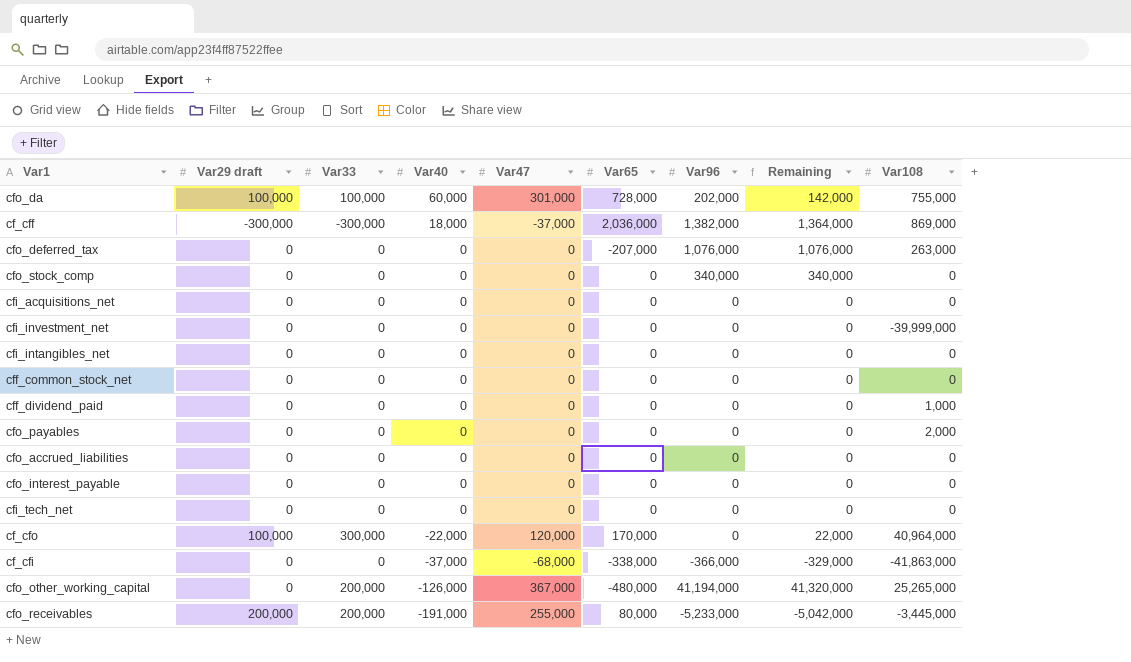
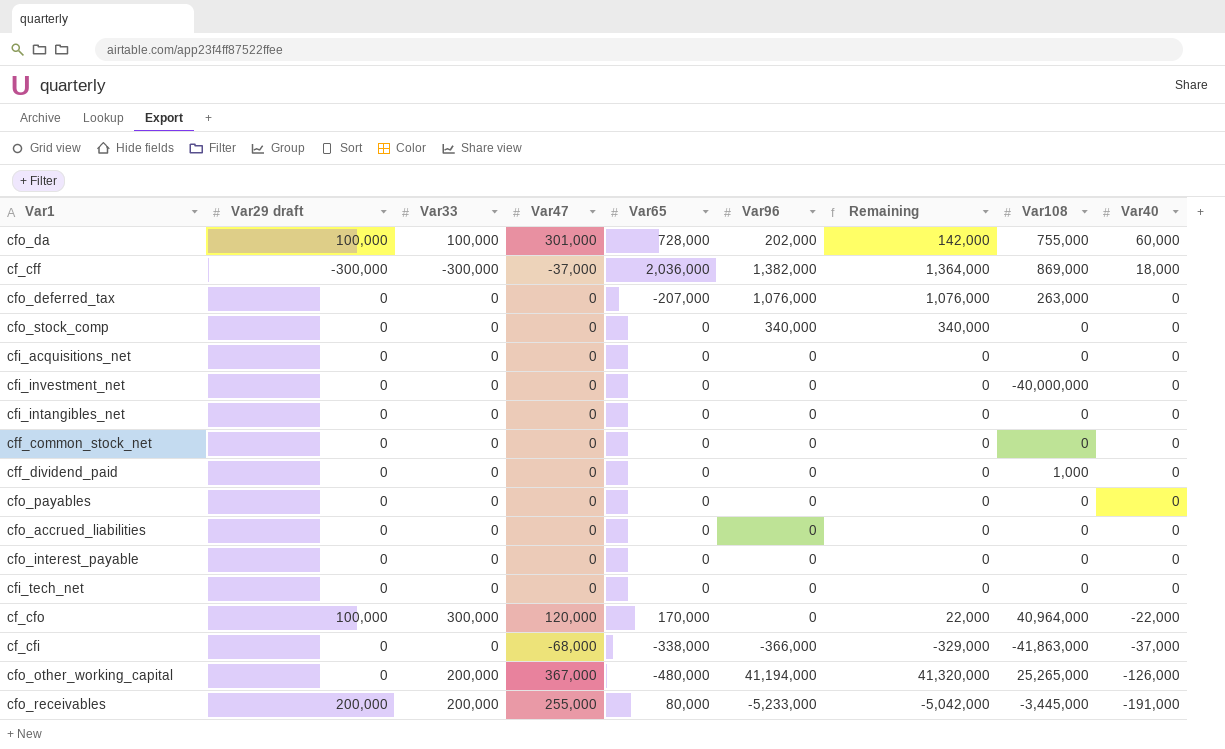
column Var40 | position: 4 -> 9
cfi_investment_net | Var108: -39,999,000 -> -40,000,000
cfo_payables | Var108: 2,000 -> 0

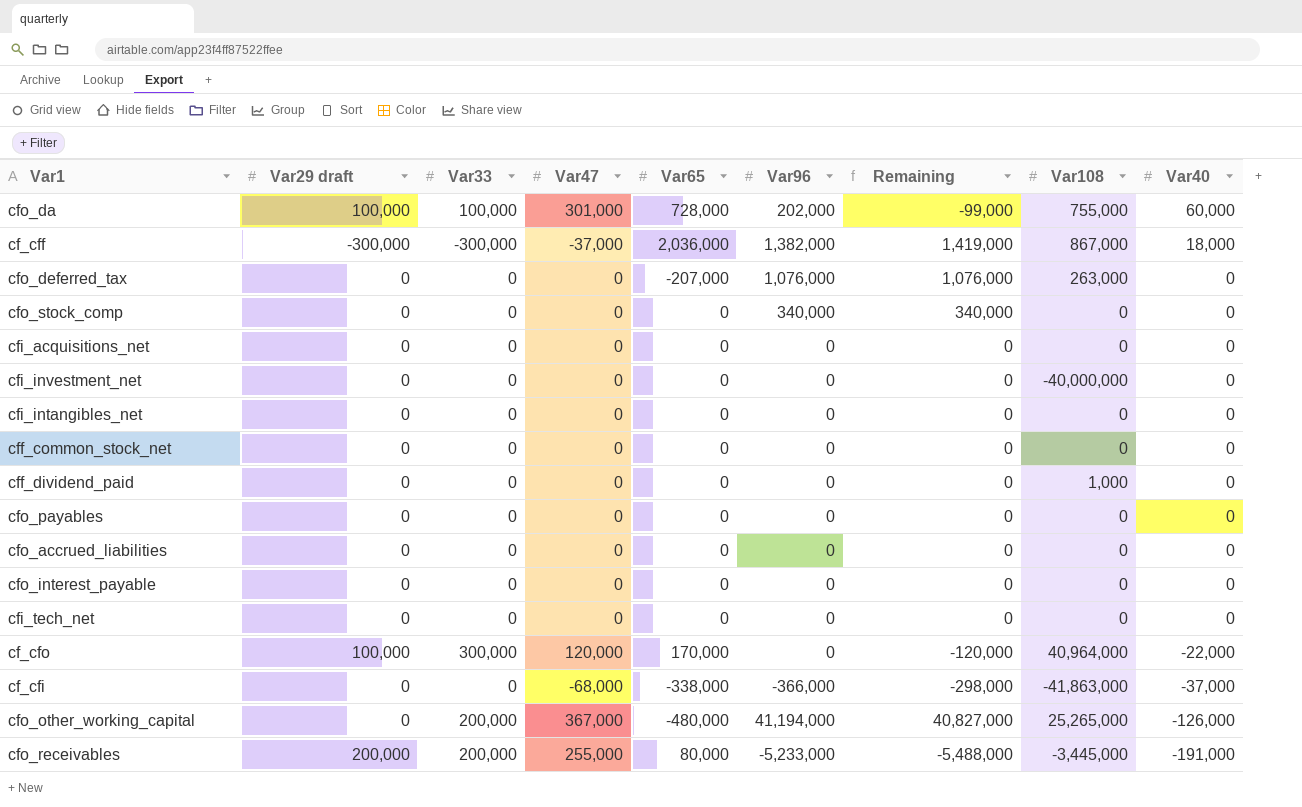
column Remaining | formula: [Var96] - [Var40] -> [Var96] - [Var47]
cf_cff | Var108: 869,000 -> 867,000

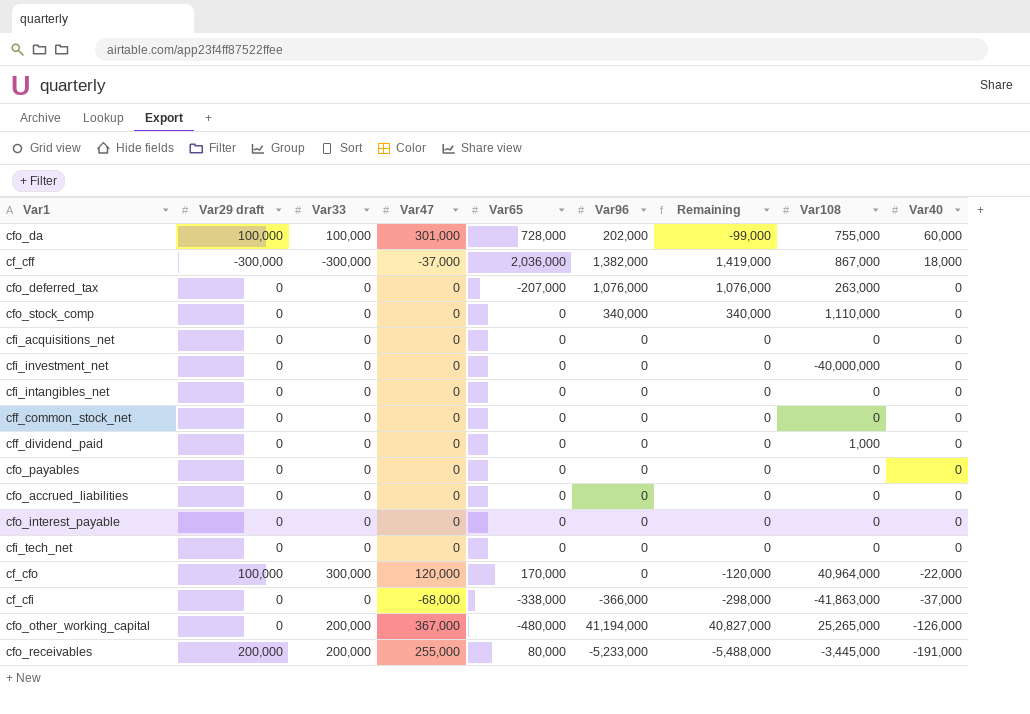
cfo_stock_comp | Var108: 0 -> 1,110,000

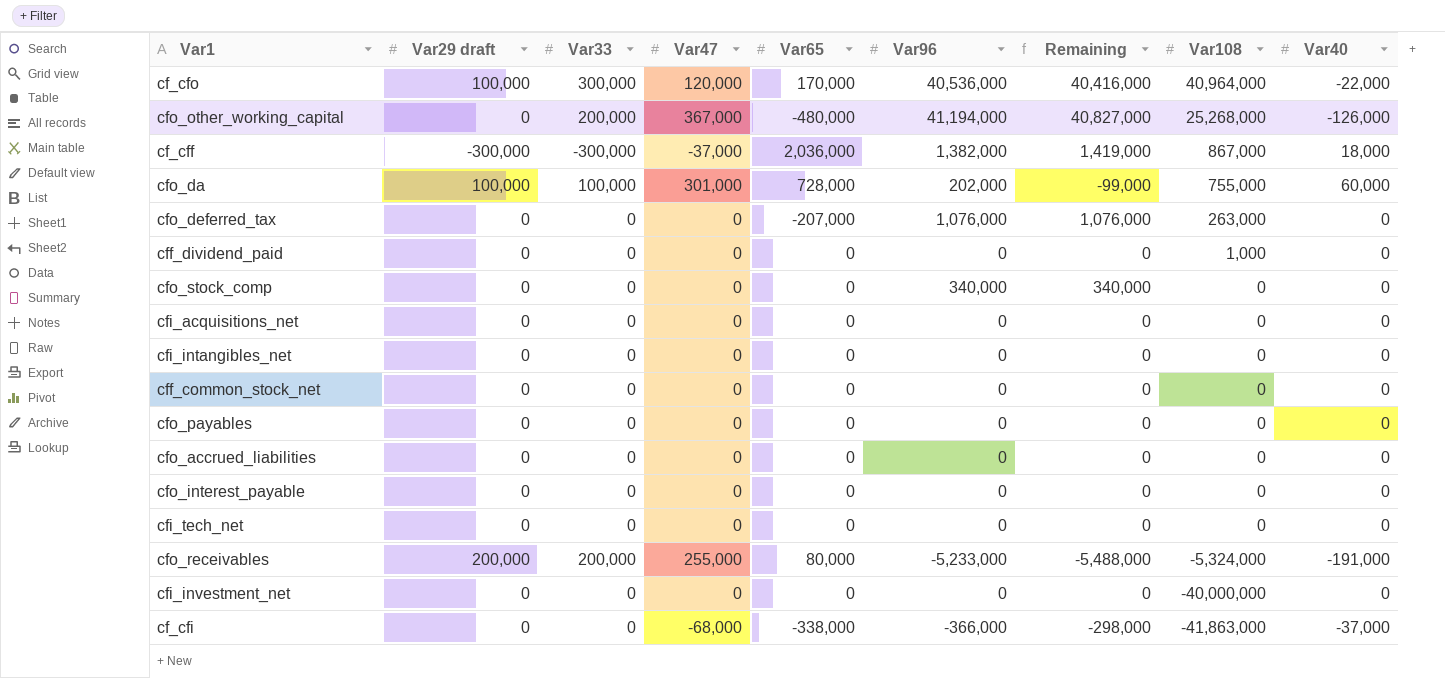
row order: Var40 descending -> Var108 descending
cf_cfo | Var96: 0 -> 40,536,000
cf_cfo | Remaining: -120,000 -> 40,416,000
cfo_other_working_capital | Var108: 25,265,000 -> 25,268,000
cfo_stock_comp | Var108: 1,110,000 -> 0
cfo_receivables | Var108: -3,445,000 -> -5,324,000

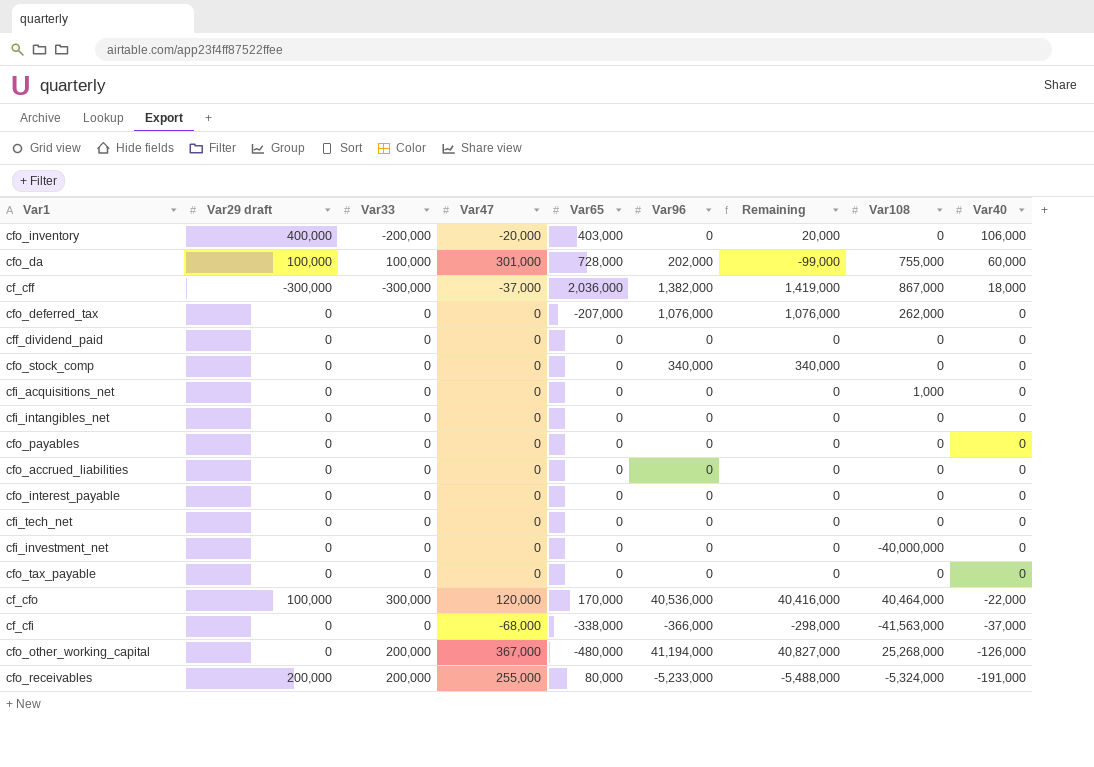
row order: Var108 descending -> Var40 descending
row cff_common_stock_net: 0 | 0 | 0 | 0 | 0 | 0 | 0 | 0 -> none
row cfo_inventory: none -> 400,000 | -200,000 | -20,000 | 403,000 | 0 | 20,000 | 0 | 106,000
cfo_deferred_tax | Var108: 263,000 -> 262,000
cff_dividend_paid | Var108: 1,000 -> 0
cfi_acquisitions_net | Var108: 0 -> 1,000
row cfo_tax_payable: none -> 0 | 0 | 0 | 0 | 0 | 0 | 0 | 0
cf_cfo | Var108: 40,964,000 -> 40,464,000
cf_cfi | Var108: -41,863,000 -> -41,563,000

